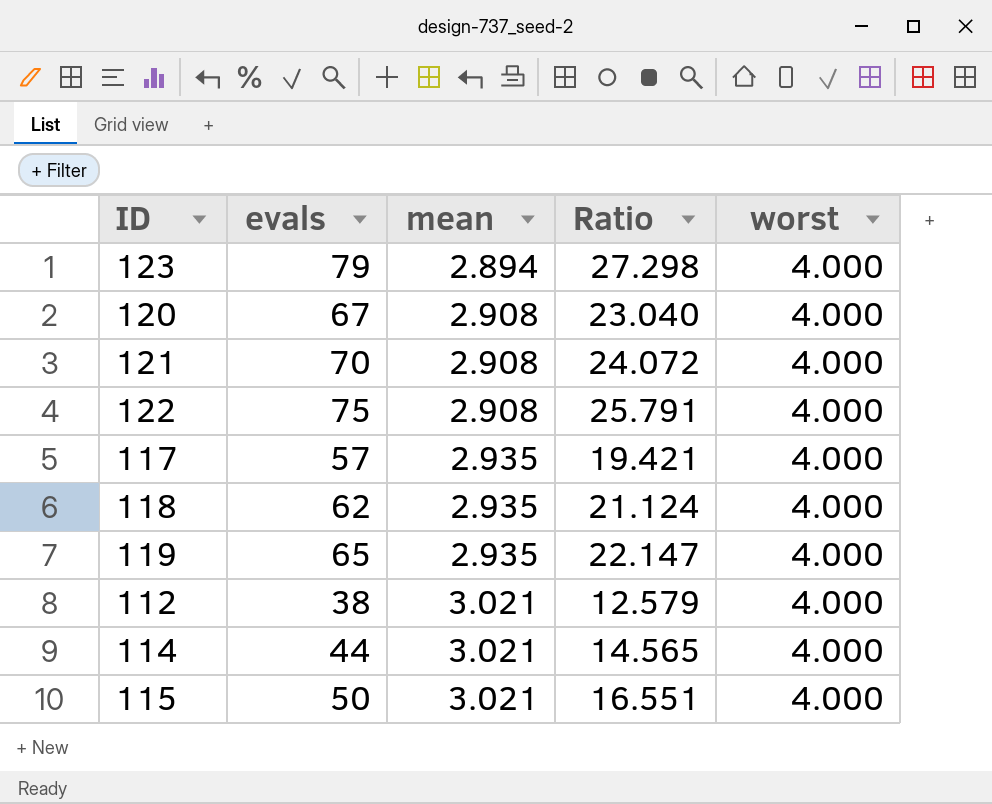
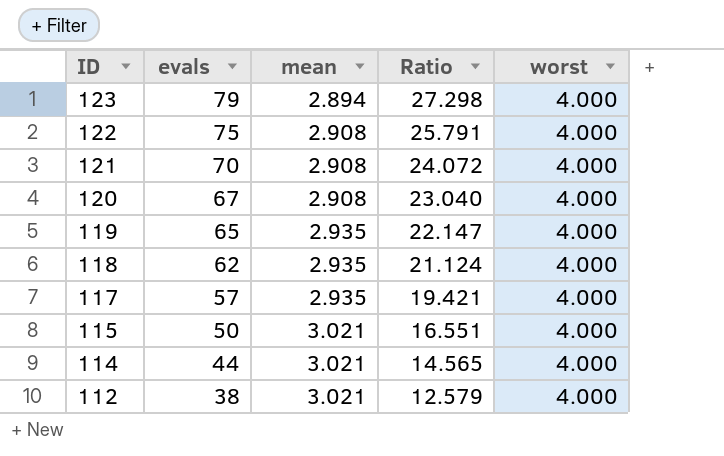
row order: mean ascending -> ID descending

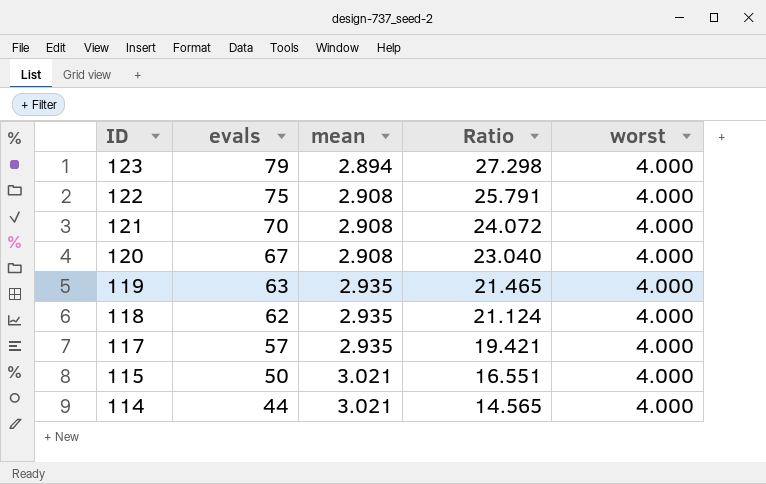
row 112: 38 | 3.021 | 12.579 | 4.000 -> none
119 | evals: 65 -> 63
119 | Ratio: 22.147 -> 21.465

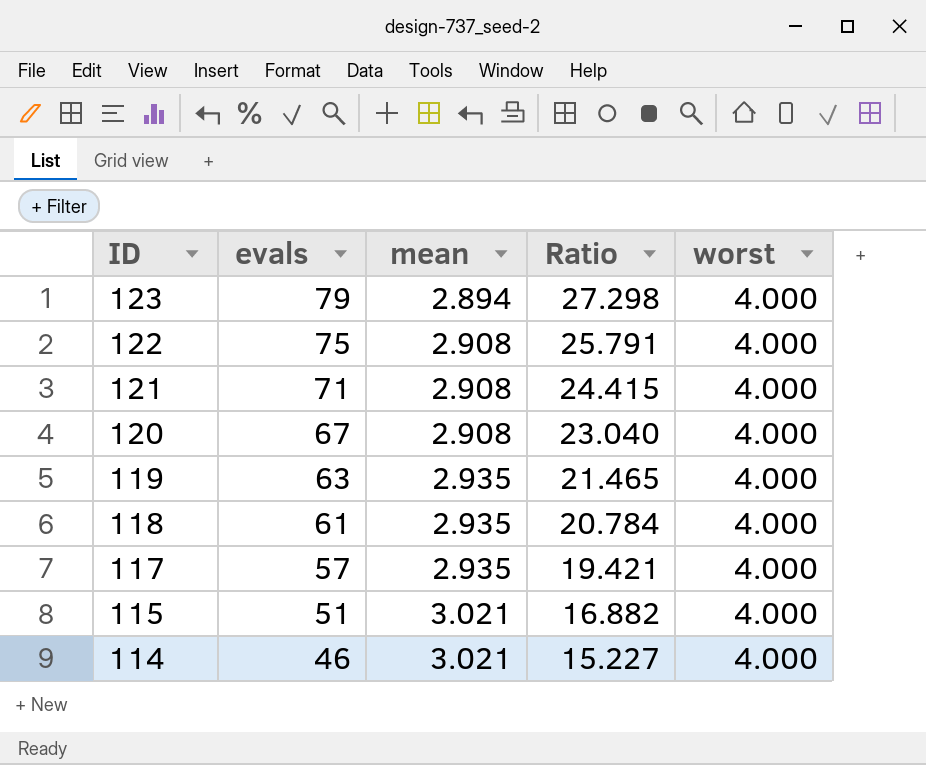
121 | evals: 70 -> 71
121 | Ratio: 24.072 -> 24.415
118 | evals: 62 -> 61
118 | Ratio: 21.124 -> 20.784
115 | evals: 50 -> 51
115 | Ratio: 16.551 -> 16.882
114 | evals: 44 -> 46
114 | Ratio: 14.565 -> 15.227

